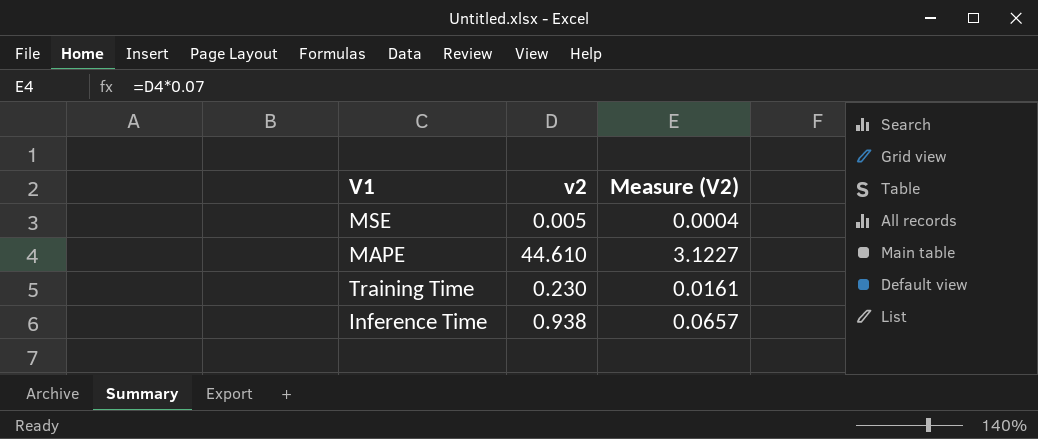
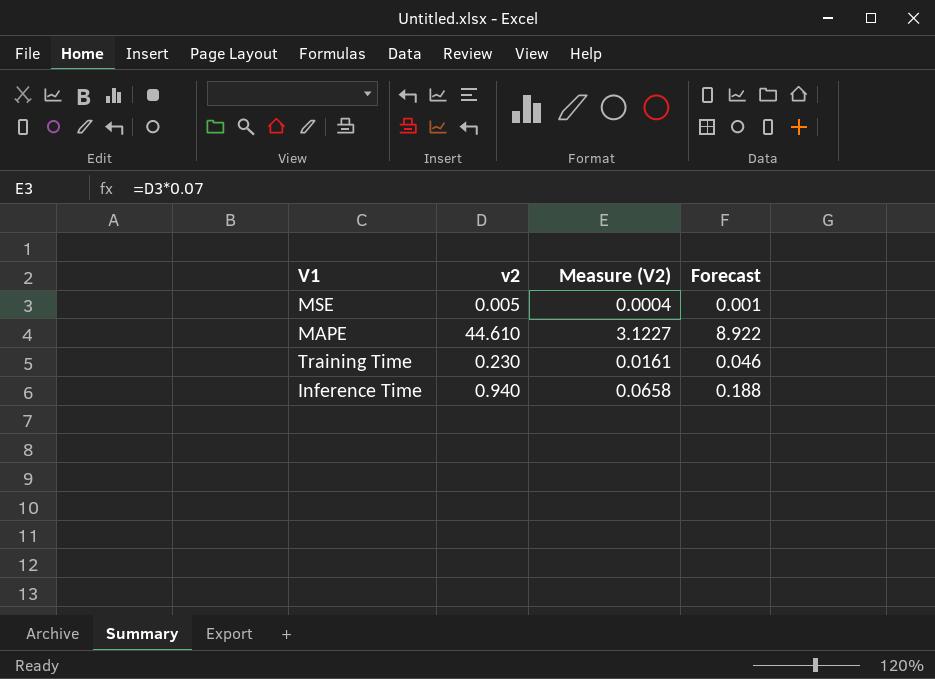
column Forecast | formula: none -> [v2] * 0.2
Inference Time | v2: 0.938 -> 0.940
Inference Time | Measure (V2): 0.0657 -> 0.0658

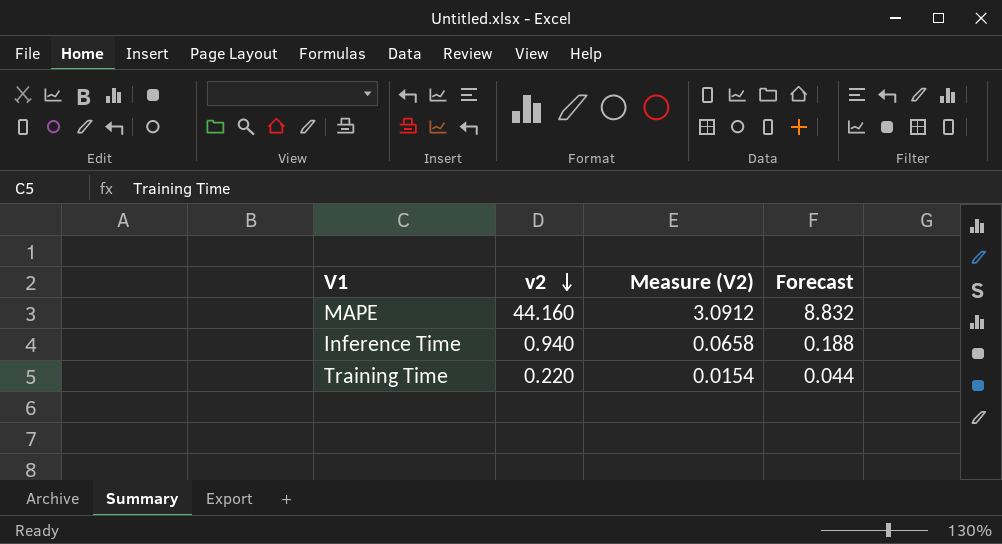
row order: none -> v2 descending
row MSE: 0.005 | 0.0004 | 0.001 -> none
MAPE | v2: 44.610 -> 44.160
MAPE | Measure (V2): 3.1227 -> 3.0912
MAPE | Forecast: 8.922 -> 8.832
Training Time | v2: 0.230 -> 0.220
Training Time | Measure (V2): 0.0161 -> 0.0154
Training Time | Forecast: 0.046 -> 0.044

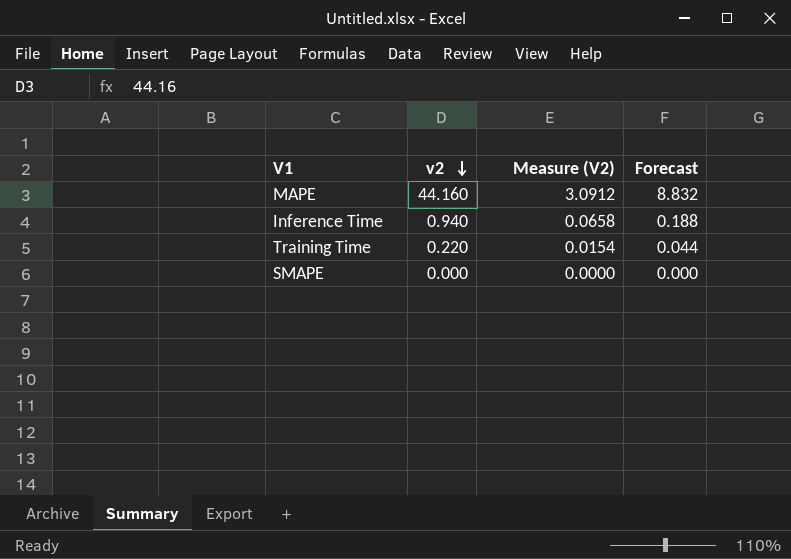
row SMAPE: none -> 0.000 | 0.0000 | 0.000

